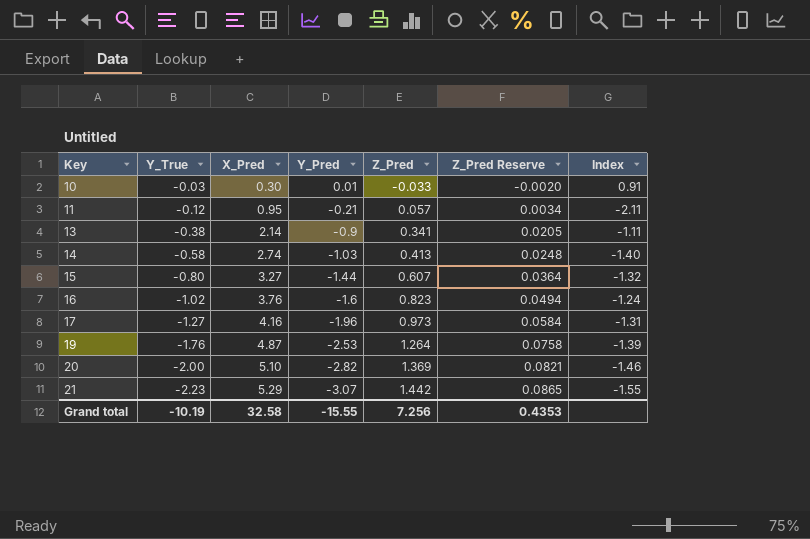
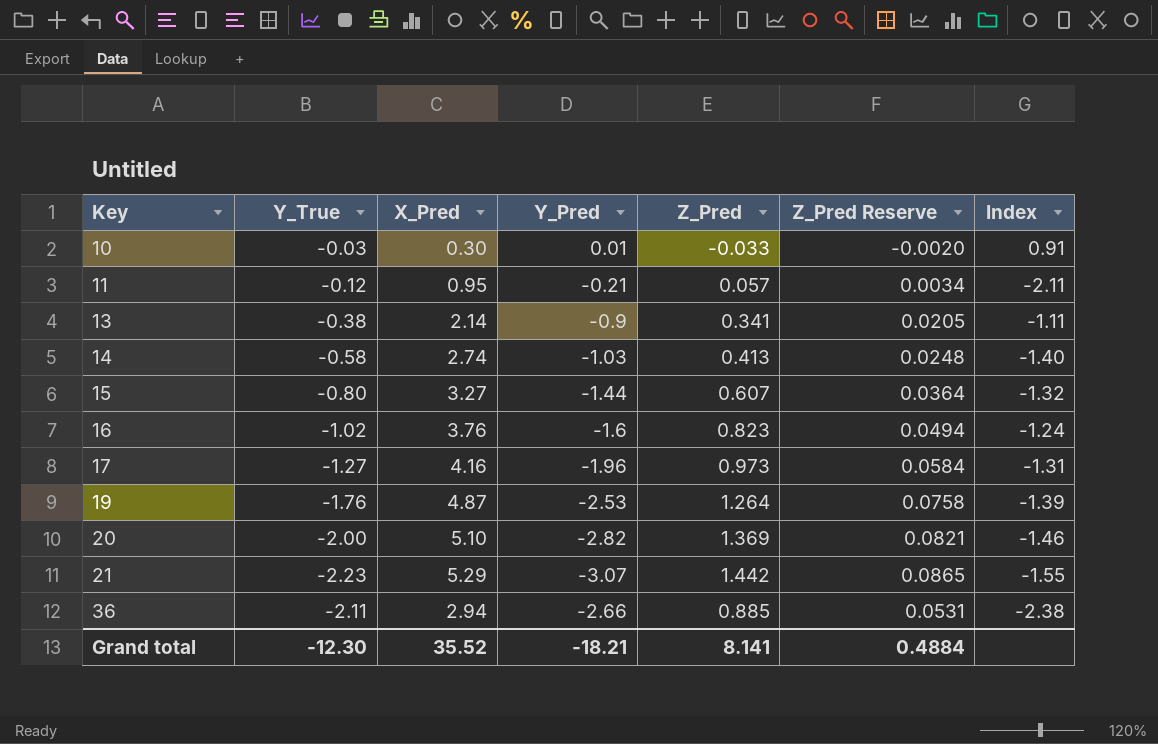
row 36: none -> -2.11 | 2.94 | -2.66 | 0.885 | 0.0531 | -2.38
Grand total | Y_True: -10.19 -> -12.30
Grand total | X_Pred: 32.58 -> 35.52
Grand total | Y_Pred: -15.55 -> -18.21
Grand total | Z_Pred: 7.256 -> 8.141
Grand total | Z_Pred Reserve: 0.4353 -> 0.4884

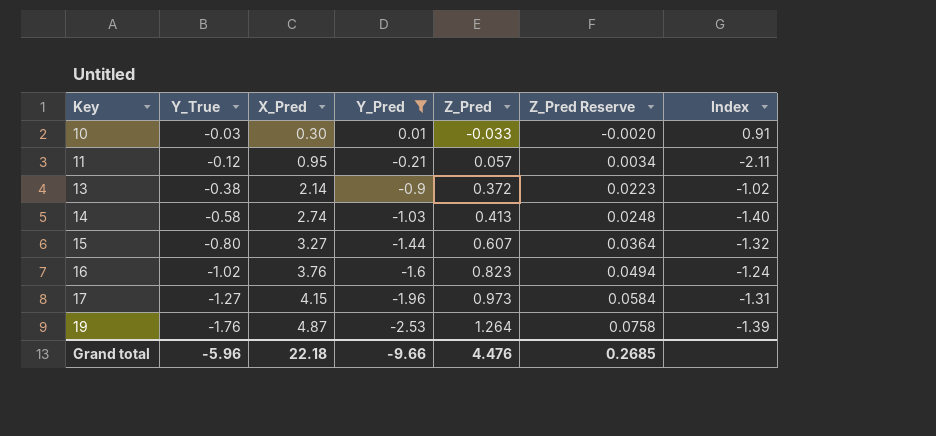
filter: none -> Y_Pred >= -2.53
13 | Z_Pred: 0.341 -> 0.372
13 | Z_Pred Reserve: 0.0205 -> 0.0223
13 | Index: -1.11 -> -1.02
17 | X_Pred: 4.16 -> 4.15
Grand total | Y_True: -12.30 -> -5.96
Grand total | X_Pred: 35.52 -> 22.18
Grand total | Y_Pred: -18.21 -> -9.66
Grand total | Z_Pred: 8.141 -> 4.476
Grand total | Z_Pred Reserve: 0.4884 -> 0.2685

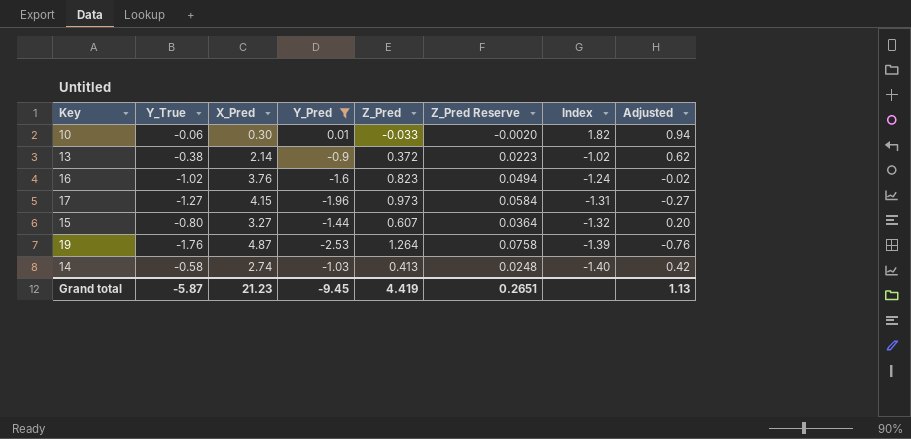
row order: Key ascending -> Index descending
column Adjusted | formula: none -> [Y_True] + 1
row 11: -0.12 | 0.95 | -0.21 | 0.057 | 0.0034 | -2.11 -> none
10 | Y_True: -0.03 -> -0.06
10 | Index: 0.91 -> 1.82
Grand total | Y_True: -5.96 -> -5.87
Grand total | X_Pred: 22.18 -> 21.23
Grand total | Y_Pred: -9.66 -> -9.45
Grand total | Z_Pred: 4.476 -> 4.419
Grand total | Z_Pred Reserve: 0.2685 -> 0.2651

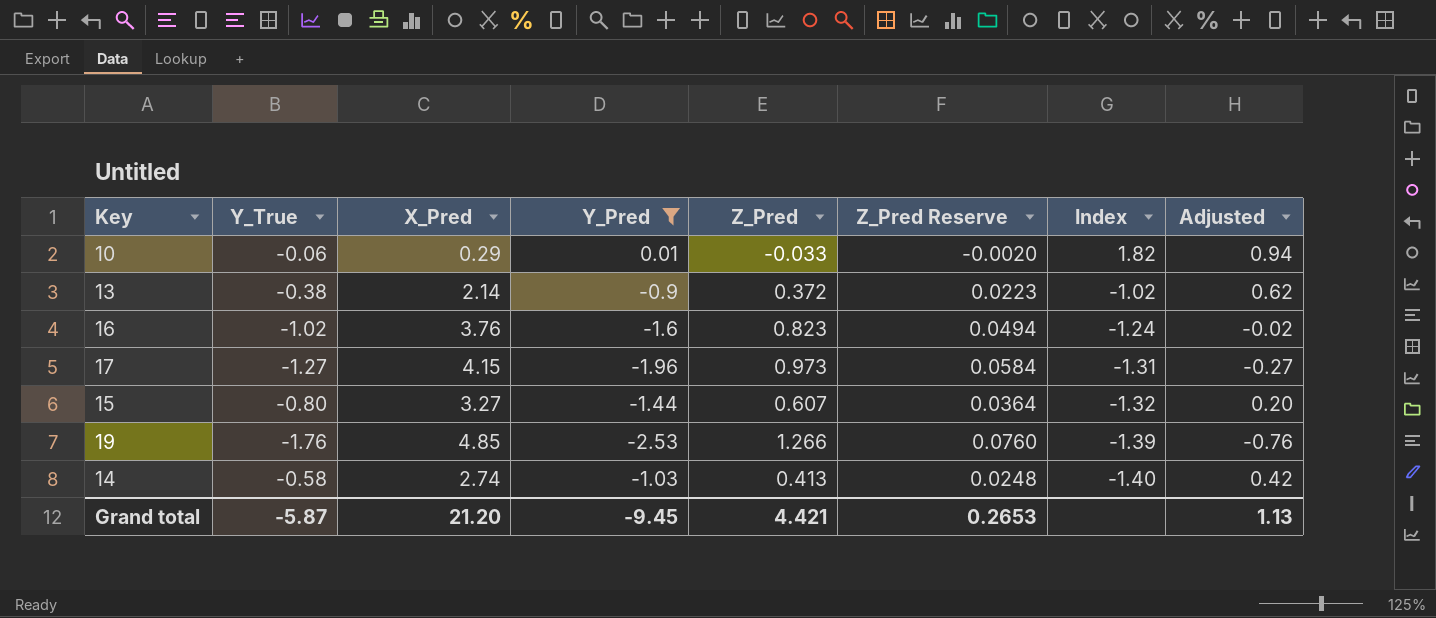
10 | X_Pred: 0.30 -> 0.29
19 | X_Pred: 4.87 -> 4.85
19 | Z_Pred: 1.264 -> 1.266
19 | Z_Pred Reserve: 0.0758 -> 0.0760
Grand total | X_Pred: 21.23 -> 21.20
Grand total | Z_Pred: 4.419 -> 4.421
Grand total | Z_Pred Reserve: 0.2651 -> 0.2653

